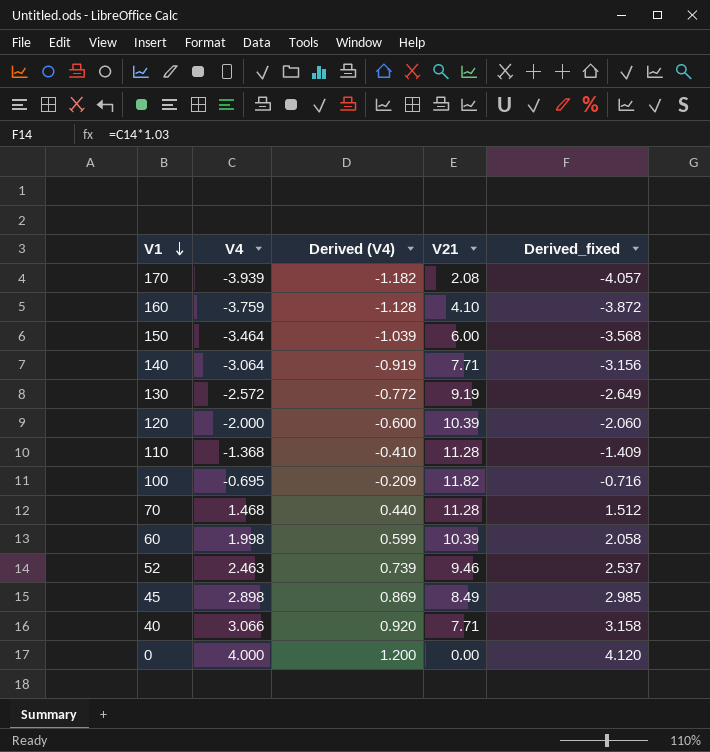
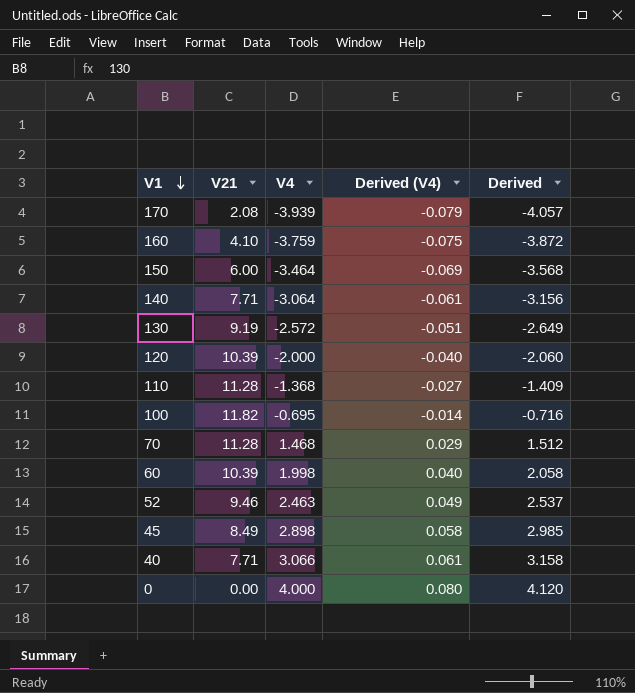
column V21 | position: 4 -> 2
column Derived (V4) | formula: [V4] * 0.3 -> [V4] * 0.02
column name: Derived_fixed -> Derived

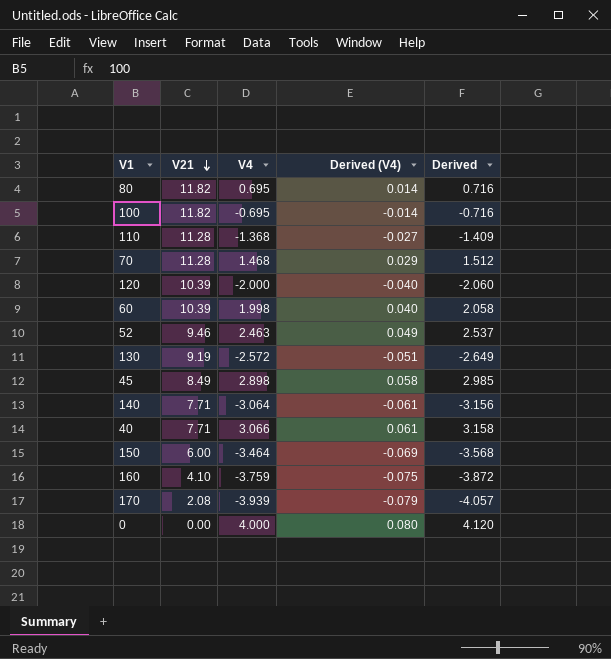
row order: V1 descending -> V21 descending
row 80: none -> 11.82 | 0.695 | 0.014 | 0.716

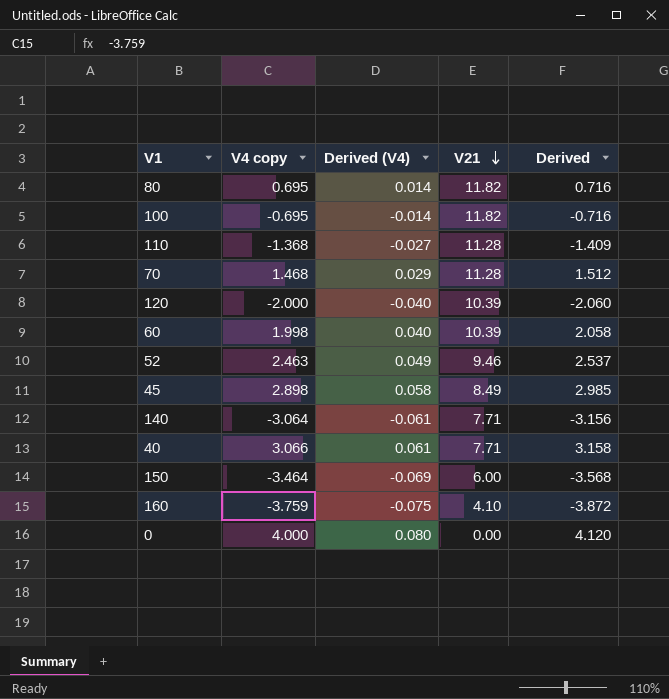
column name: V4 -> V4 copy
column V21 | position: 2 -> 4
row 130: 9.19 | -2.572 | -0.051 | -2.649 -> none
row 170: 2.08 | -3.939 | -0.079 | -4.057 -> none

